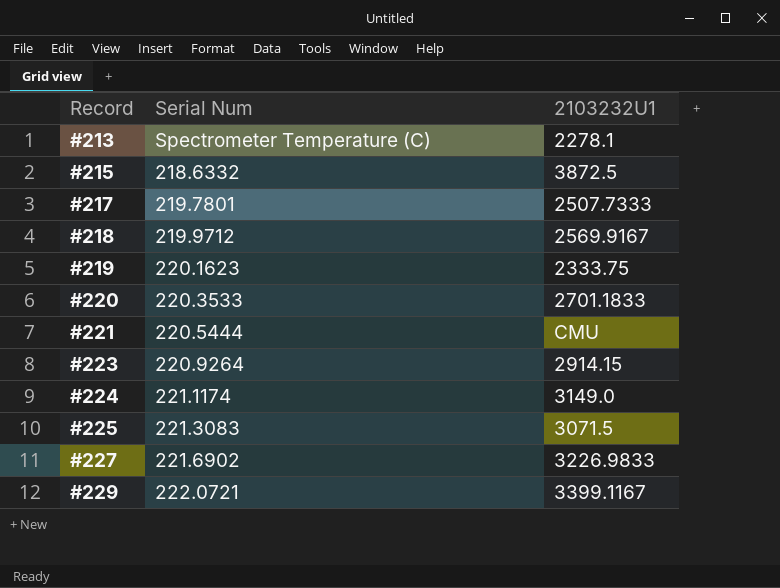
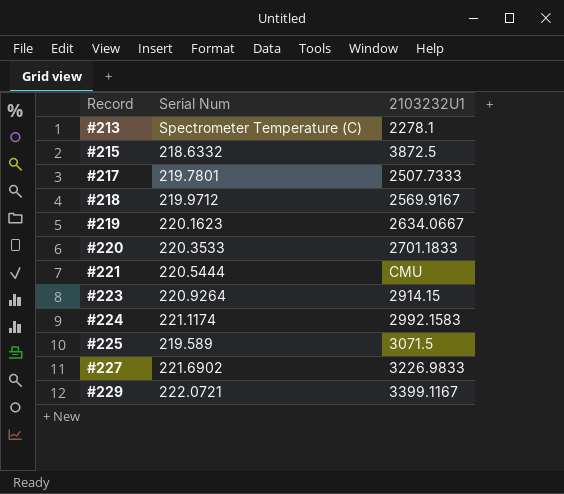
#219 | 2103232U1: 2333.75 -> 2634.0667
#224 | 2103232U1: 3149.0 -> 2992.1583
#225 | Serial Num: 221.3083 -> 219.589

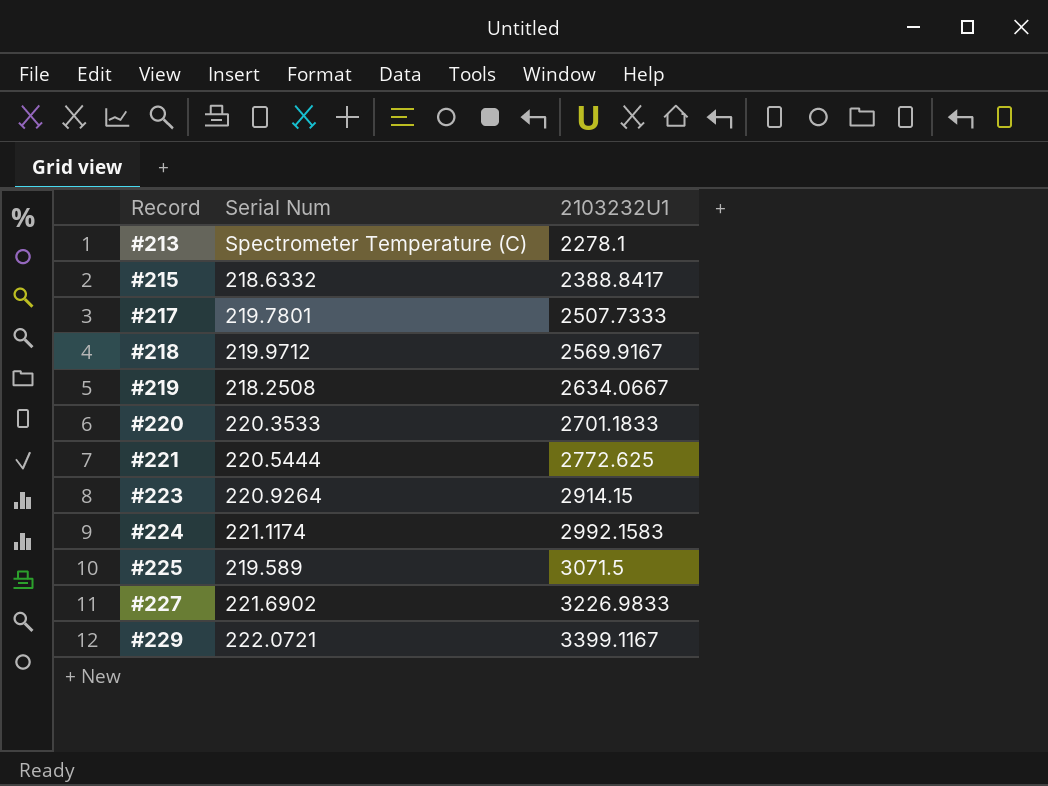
#215 | 2103232U1: 3872.5 -> 2388.8417
#219 | Serial Num: 220.1623 -> 218.2508
#221 | 2103232U1: CMU -> 2772.625

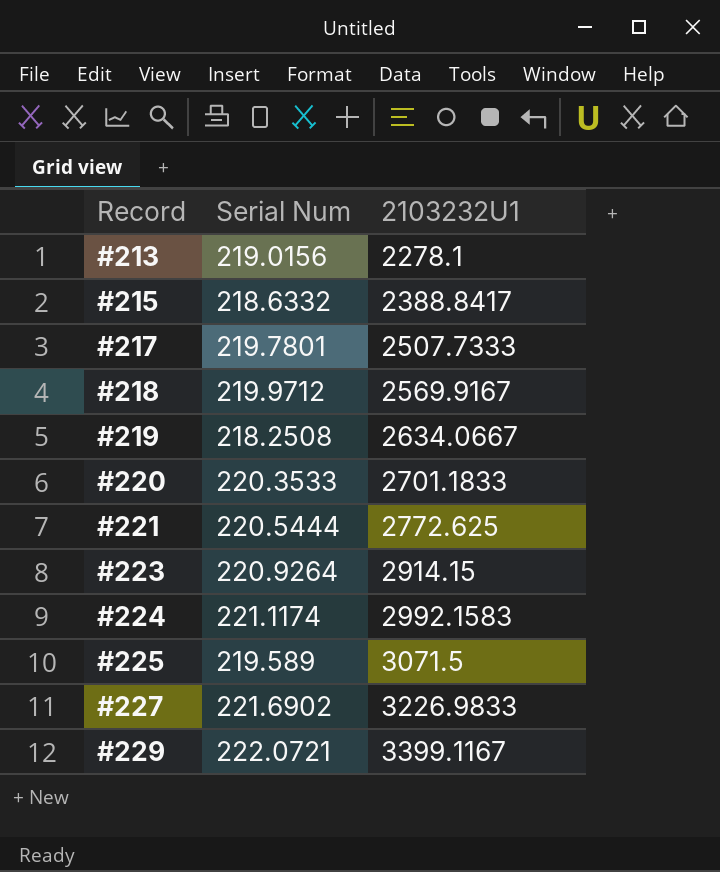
#213 | Serial Num: Spectrometer Temperature (C) -> 219.0156

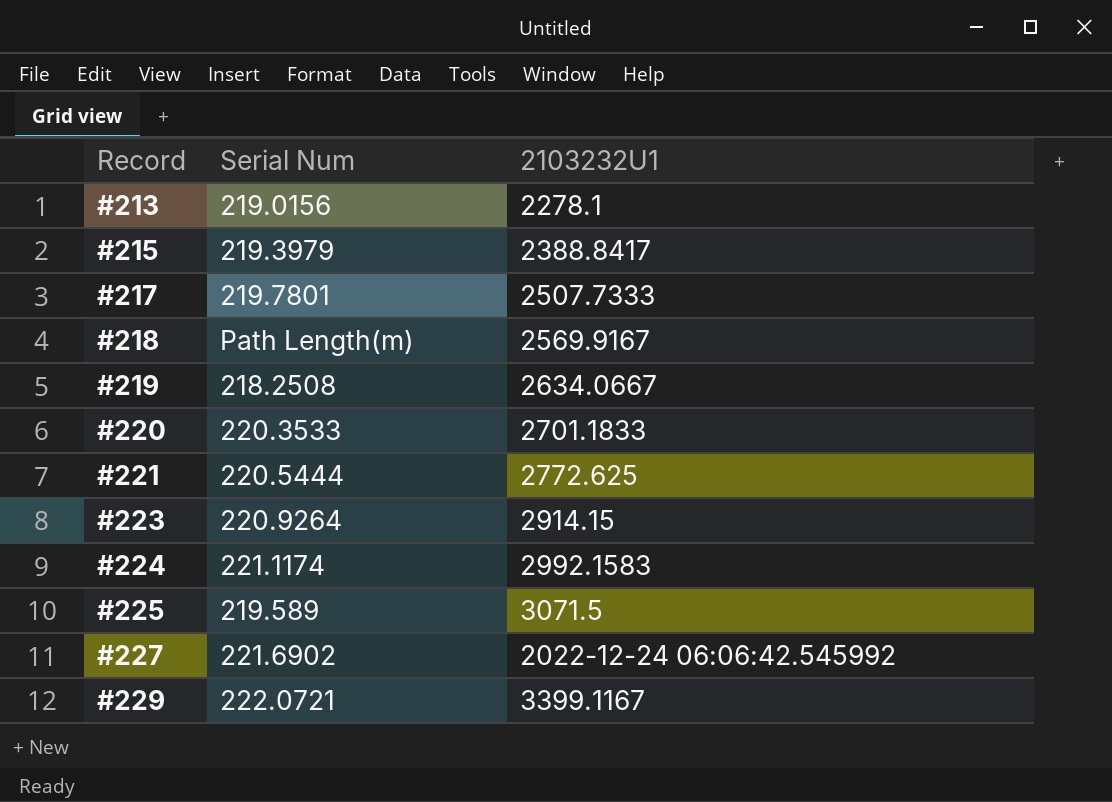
#215 | Serial Num: 218.6332 -> 219.3979
#218 | Serial Num: 219.9712 -> Path Length(m)
#227 | 2103232U1: 3226.9833 -> 2022-12-24 06:06:42.545992

